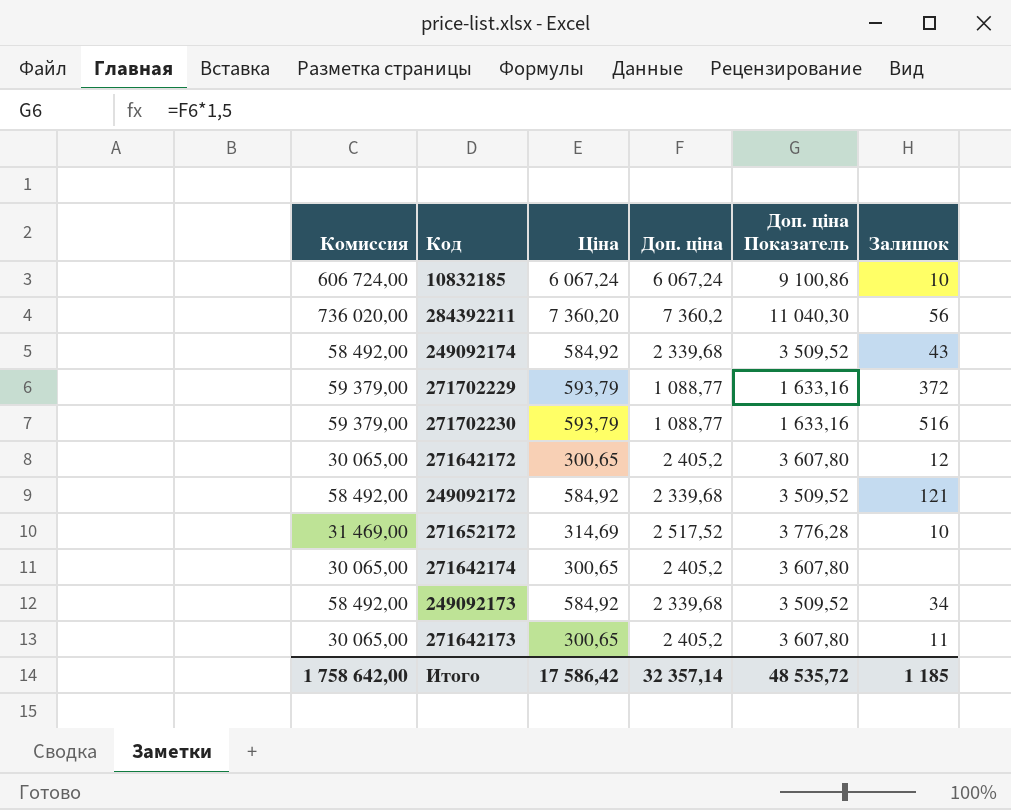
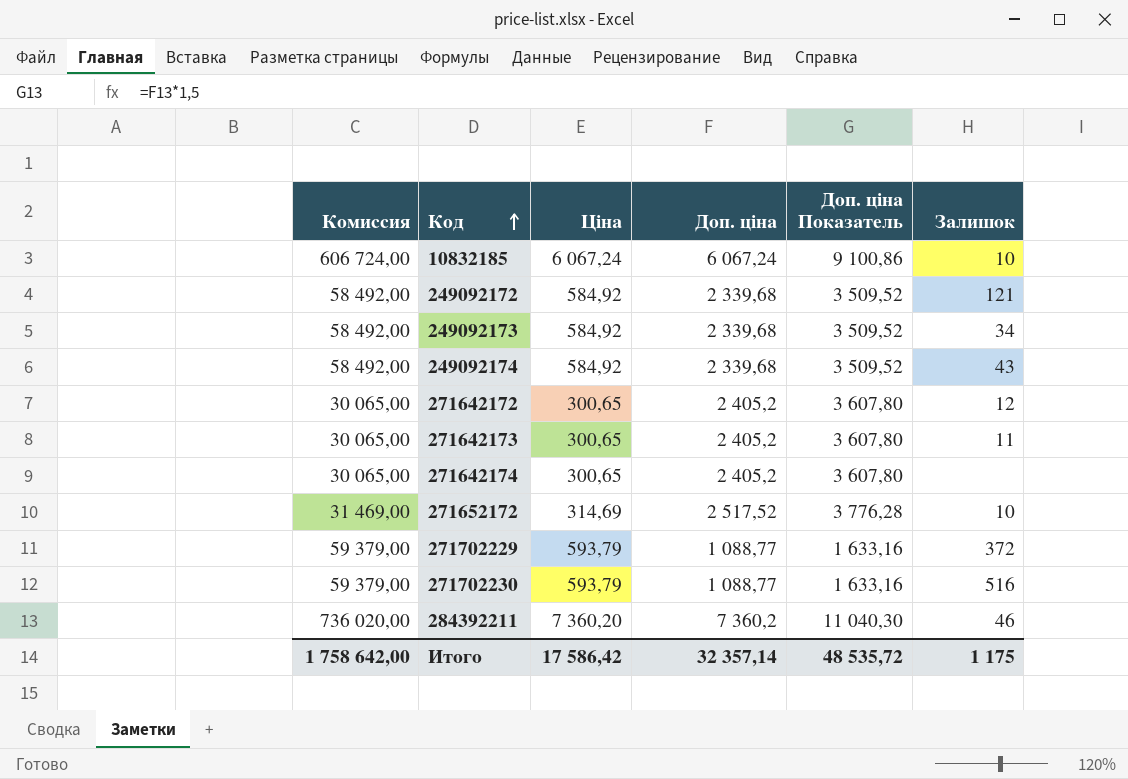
row order: none -> Код ascending
284392211 | Залишок: 56 -> 46
Итого | Залишок: 1 185 -> 1 175

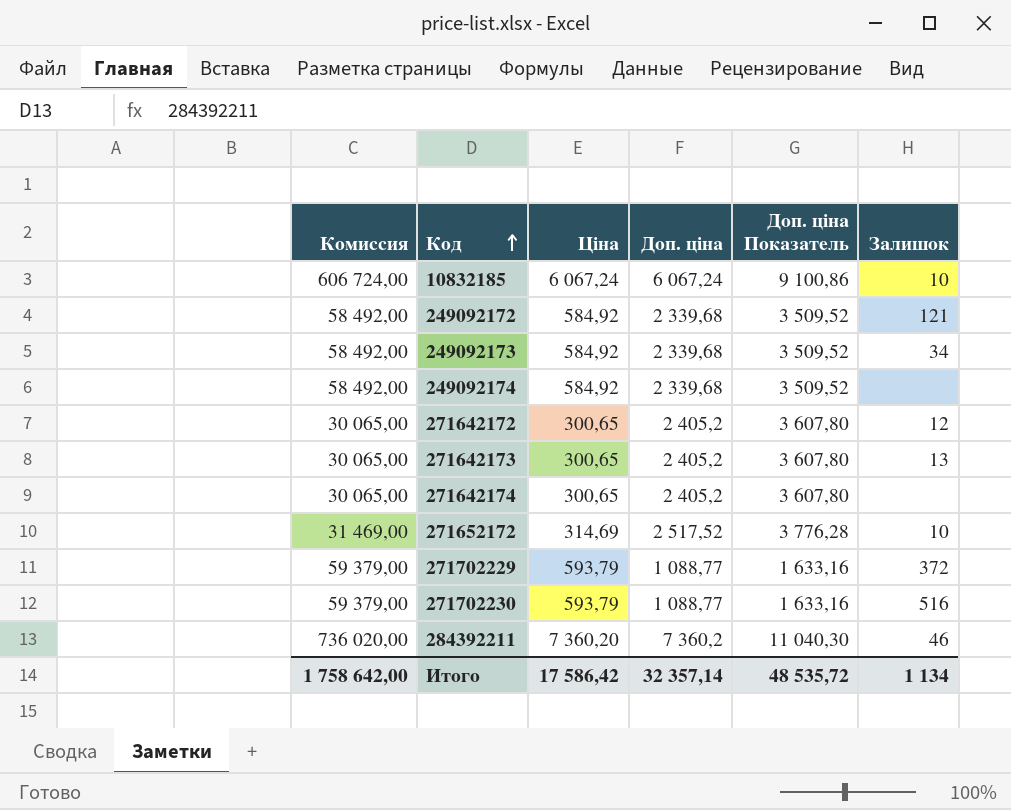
249092174 | Залишок: 43 -> none
271642173 | Залишок: 11 -> 13
Итого | Залишок: 1 175 -> 1 134

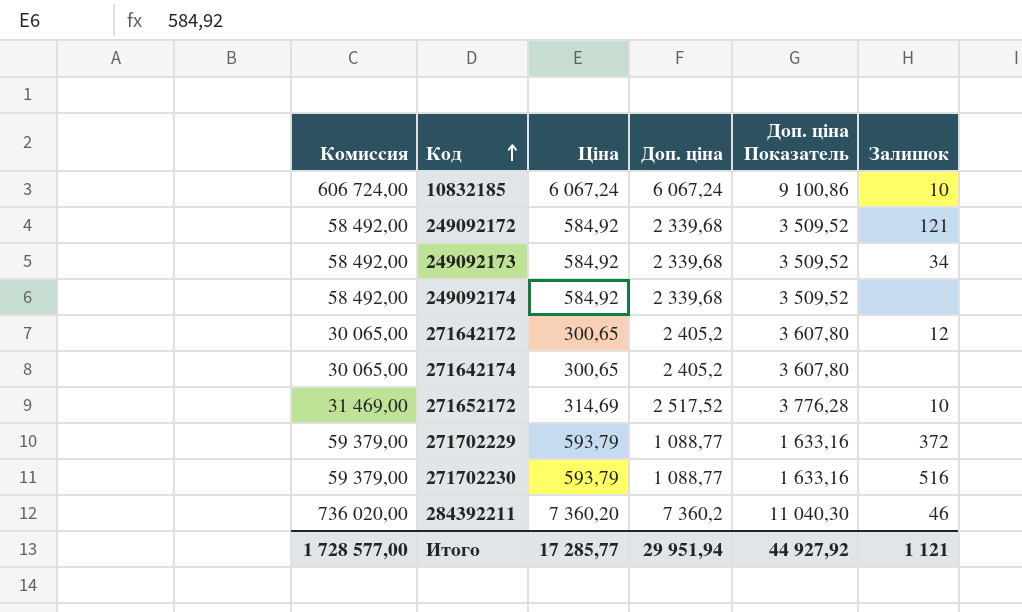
row 271642173: 30 065,00 | 300,65 | 2 405,2 | 3 607,80 | 13 -> none
Итого | Комиссия: 1 758 642,00 -> 1 728 577,00
Итого | Ціна: 17 586,42 -> 17 285,77
Итого | Доп. ціна: 32 357,14 -> 29 951,94
Итого | Доп. ціна Показатель: 48 535,72 -> 44 927,92
Итого | Залишок: 1 134 -> 1 121

